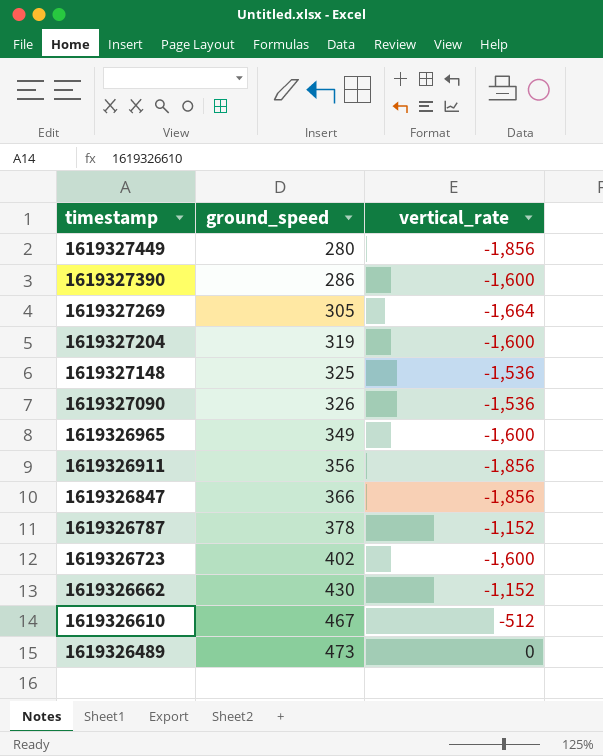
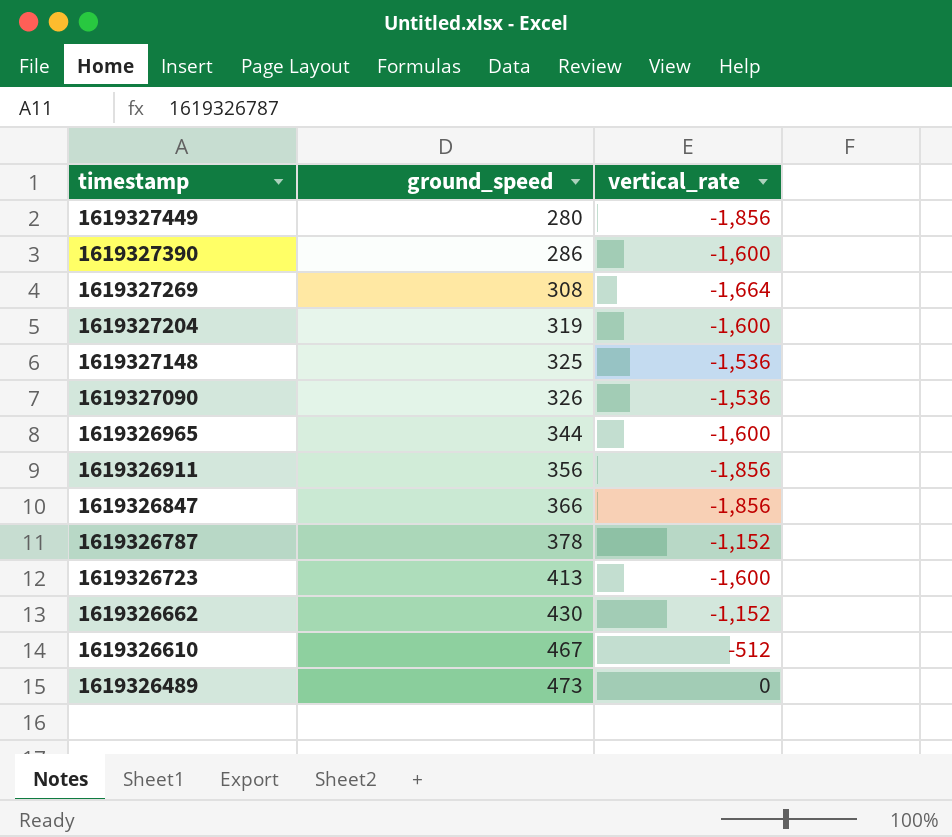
1619327269 | ground_speed: 305 -> 308
1619326965 | ground_speed: 349 -> 344
1619326723 | ground_speed: 402 -> 413

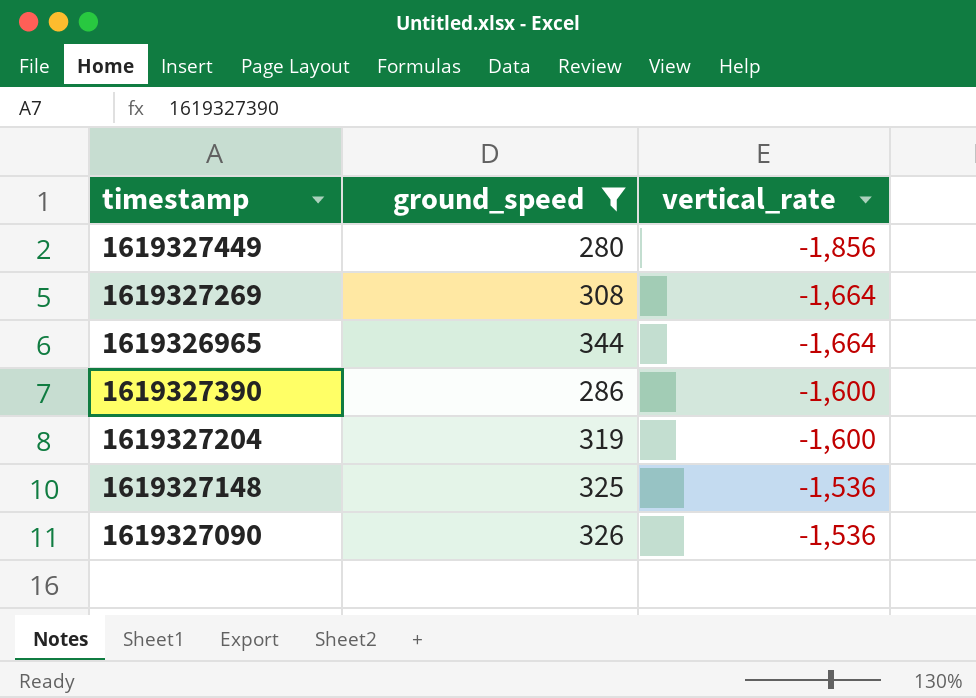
filter: none -> ground_speed <= 344
row order: timestamp descending -> vertical_rate ascending
1619326965 | vertical_rate: -1,600 -> -1,664

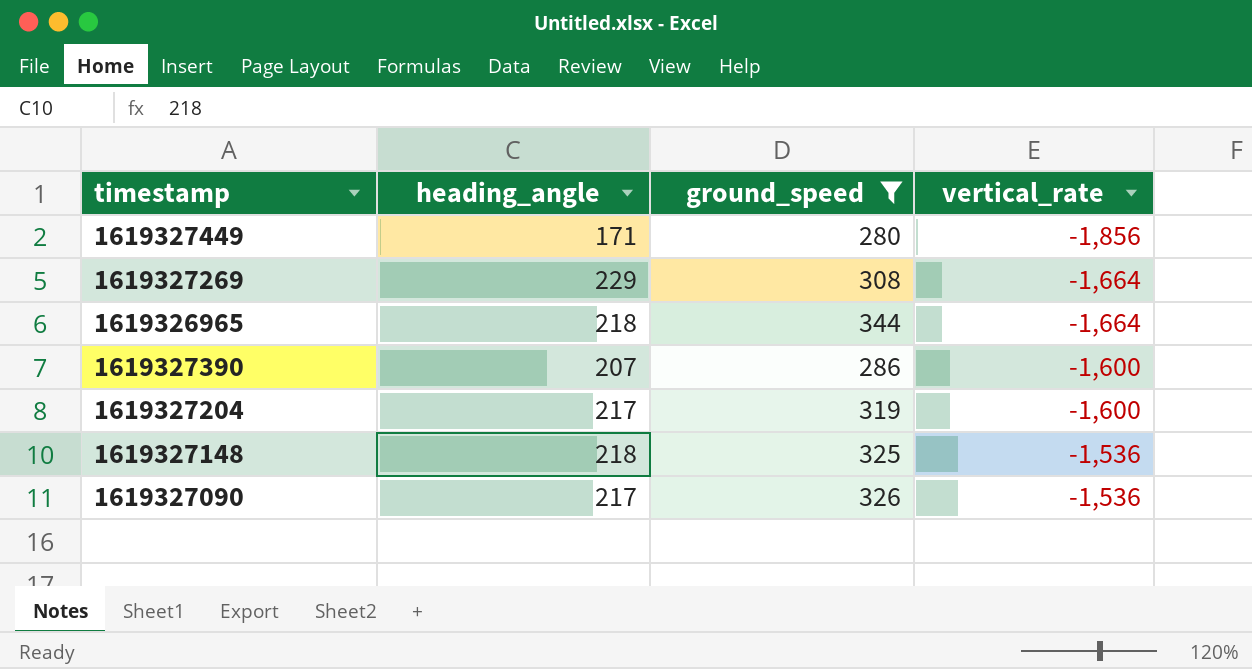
column heading_angle | position: none -> 2

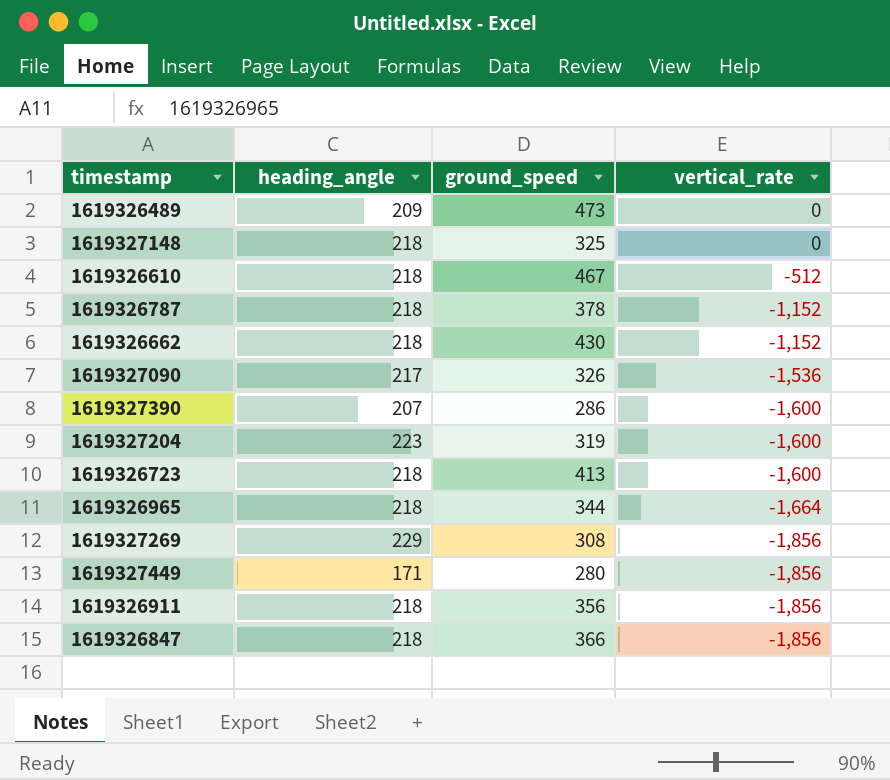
filter: ground_speed <= 344 -> none
row order: vertical_rate ascending -> vertical_rate descending
1619327148 | vertical_rate: -1,536 -> 0
1619327204 | heading_angle: 217 -> 223
1619327269 | vertical_rate: -1,664 -> -1,856

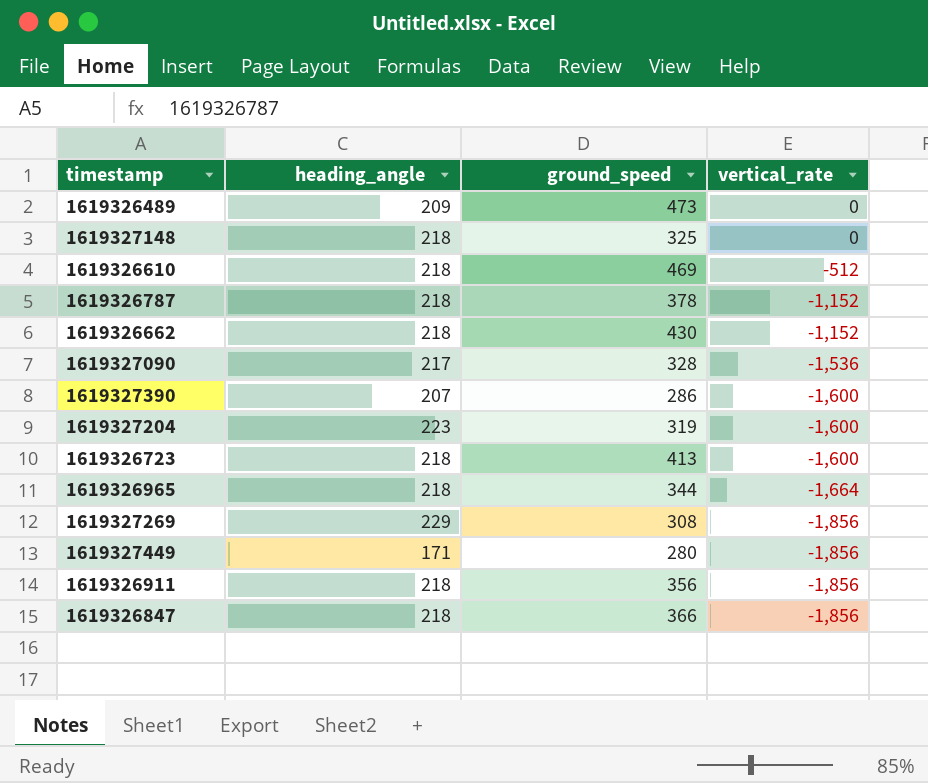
1619326610 | ground_speed: 467 -> 469
1619327090 | ground_speed: 326 -> 328

